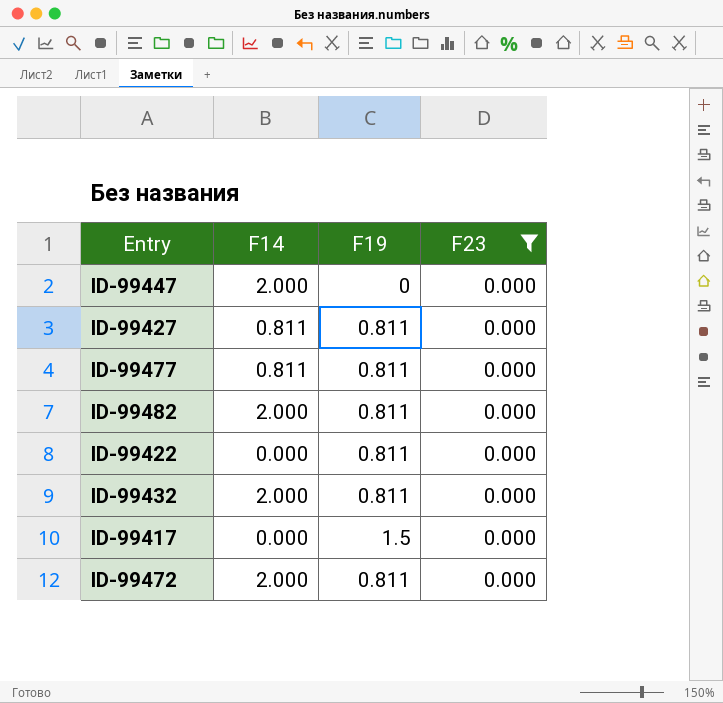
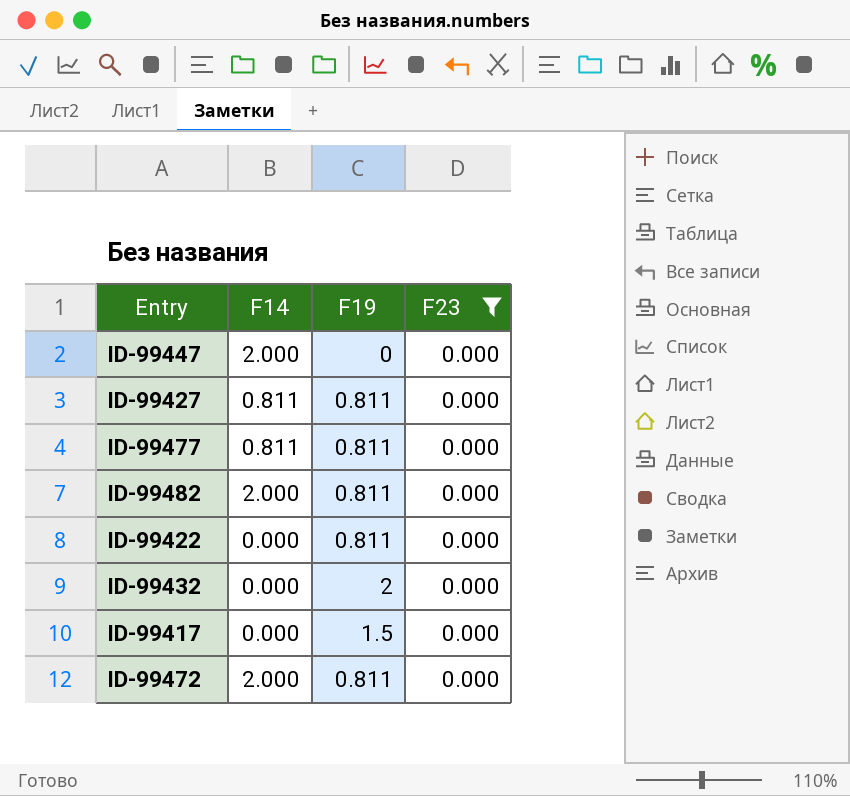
ID-99432 | F14: 2.000 -> 0.000
ID-99432 | F19: 0.811 -> 2

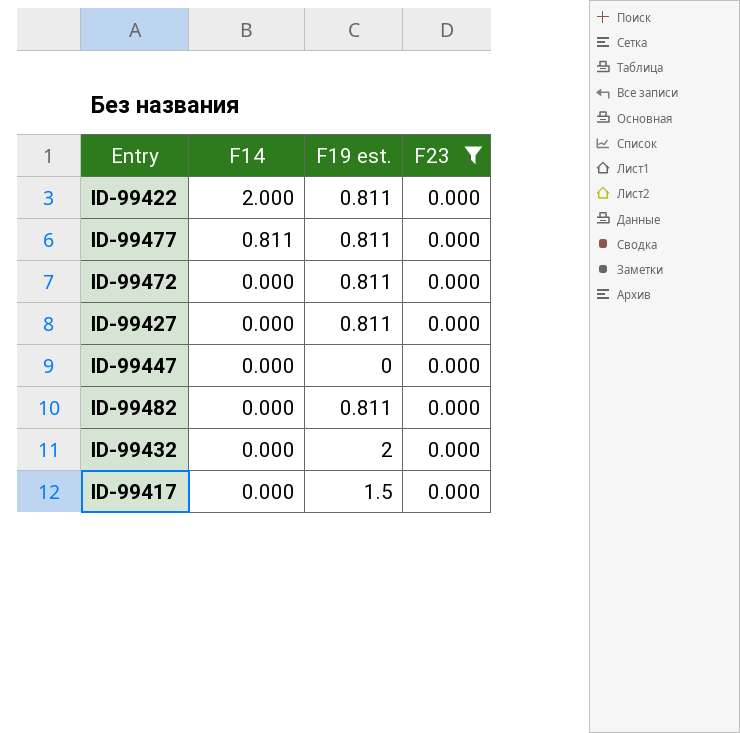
row order: none -> F14 descending
column name: F19 -> F19 est.
ID-99422 | F14: 0.000 -> 2.000
ID-99472 | F14: 2.000 -> 0.000
ID-99427 | F14: 0.811 -> 0.000
ID-99447 | F14: 2.000 -> 0.000
ID-99482 | F14: 2.000 -> 0.000

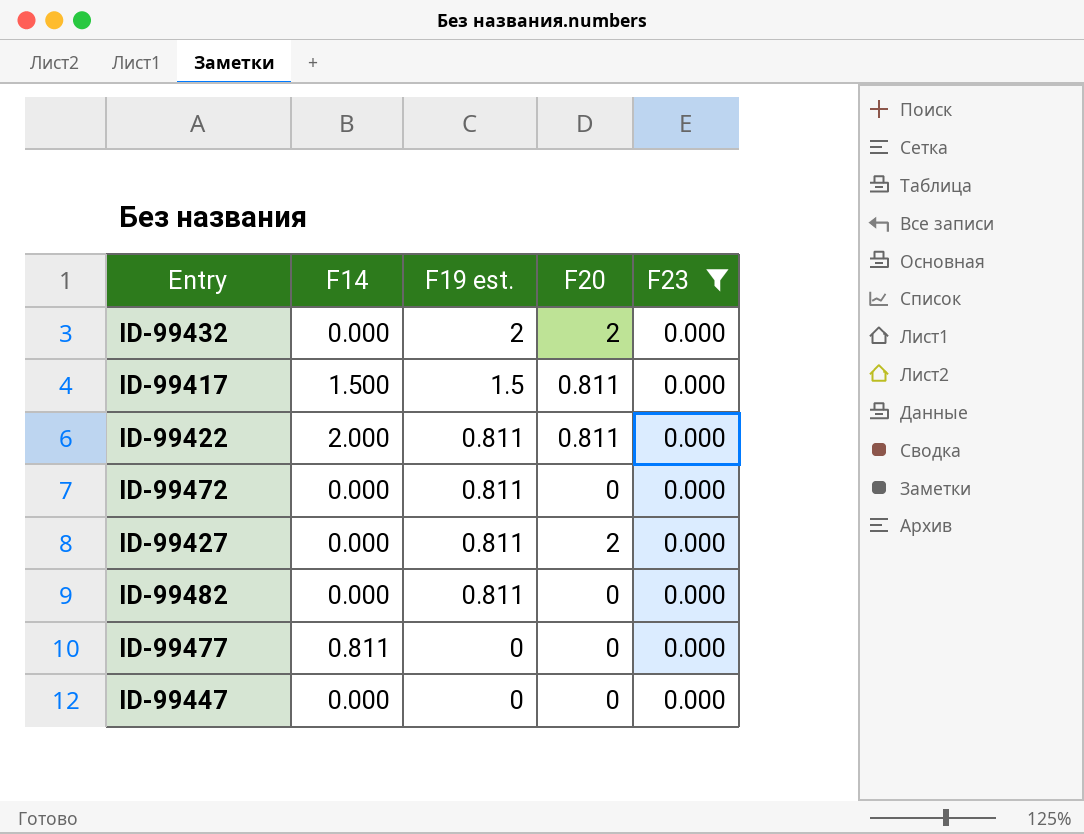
row order: F14 descending -> F19 est. descending
column F20 | position: none -> 4
ID-99417 | F14: 0.000 -> 1.500
ID-99477 | F19 est.: 0.811 -> 0

